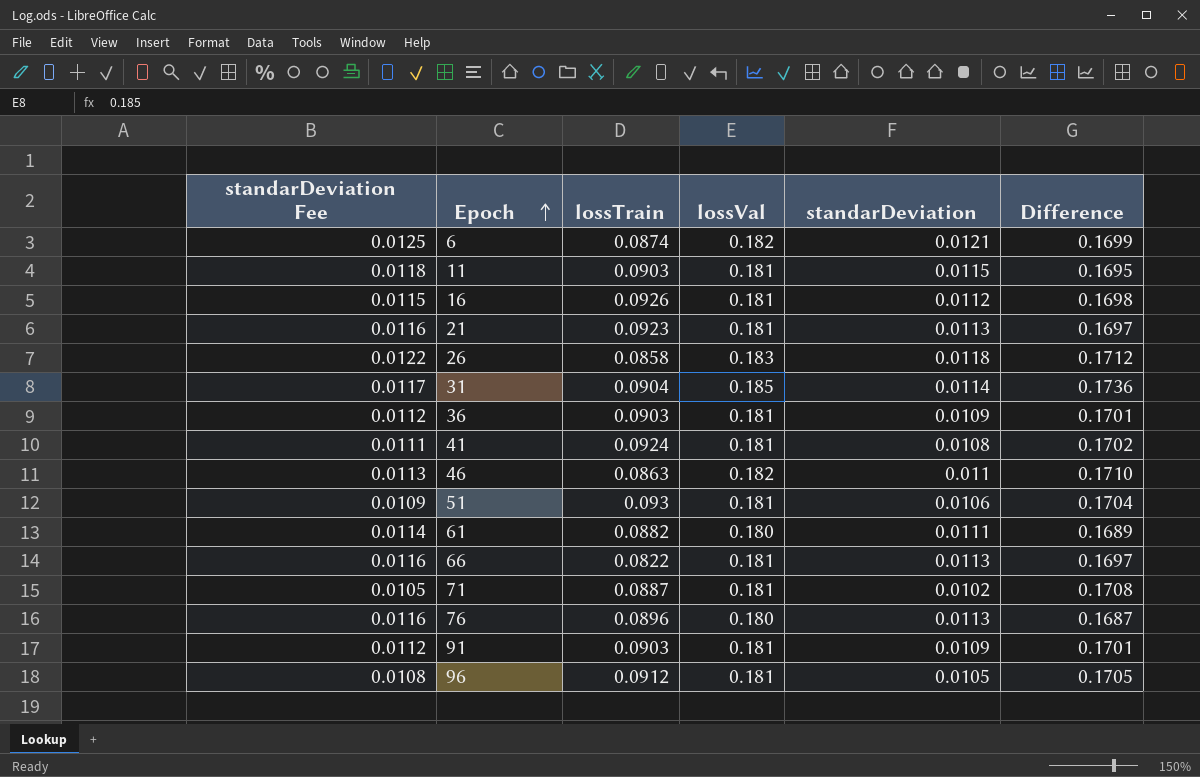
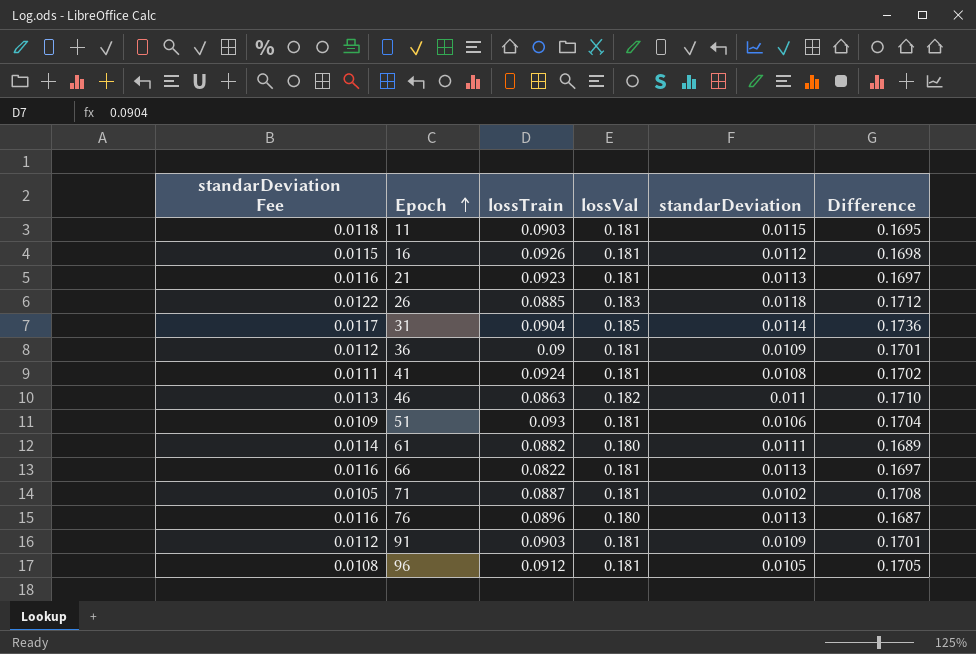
row 6: 0.0125 | 0.0874 | 0.182 | 0.0121 | 0.1699 -> none
26 | lossTrain: 0.0858 -> 0.0885
36 | lossTrain: 0.0903 -> 0.09

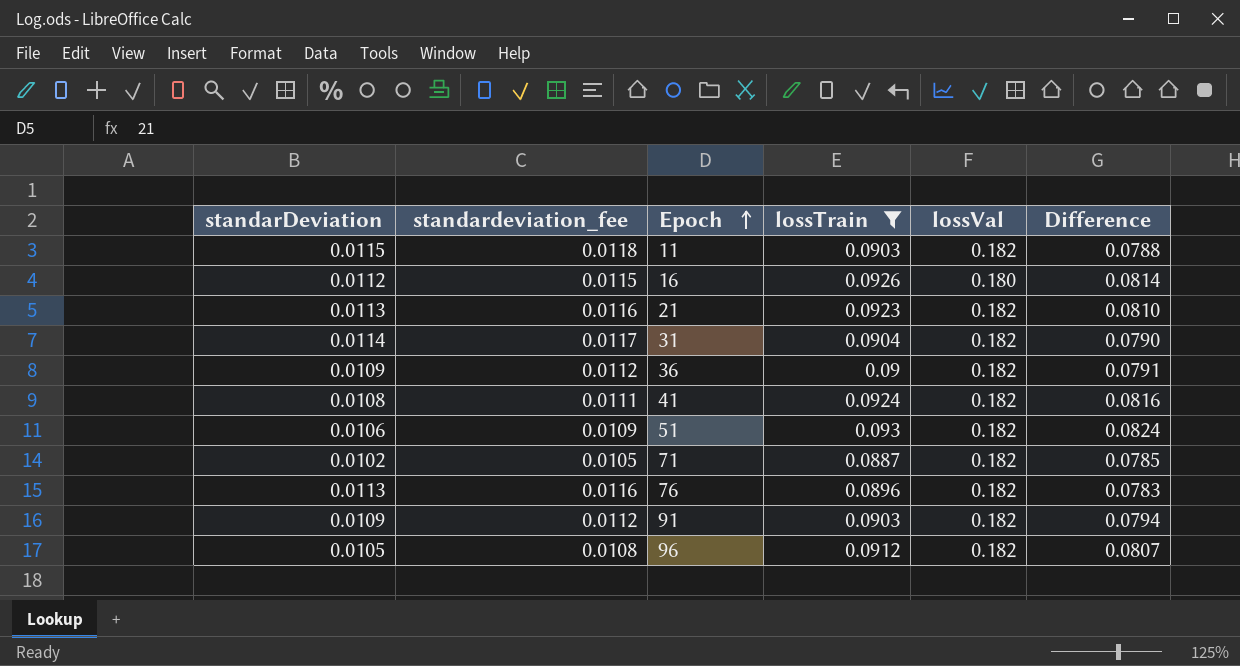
filter: none -> lossTrain >= 0.0887
column standarDeviation | position: 5 -> 1
column name: standarDeviation Fee -> standardeviation_fee
column Difference | formula: [lossVal] - [standarDeviation] -> [lossTrain] - [standarDeviation]
11 | lossVal: 0.181 -> 0.182
16 | lossVal: 0.181 -> 0.180
21 | lossVal: 0.181 -> 0.182
31 | lossVal: 0.185 -> 0.182
36 | lossVal: 0.181 -> 0.182
41 | lossVal: 0.181 -> 0.182
51 | lossVal: 0.181 -> 0.182
71 | lossVal: 0.181 -> 0.182
76 | lossVal: 0.180 -> 0.182
91 | lossVal: 0.181 -> 0.182
96 | lossVal: 0.181 -> 0.182

